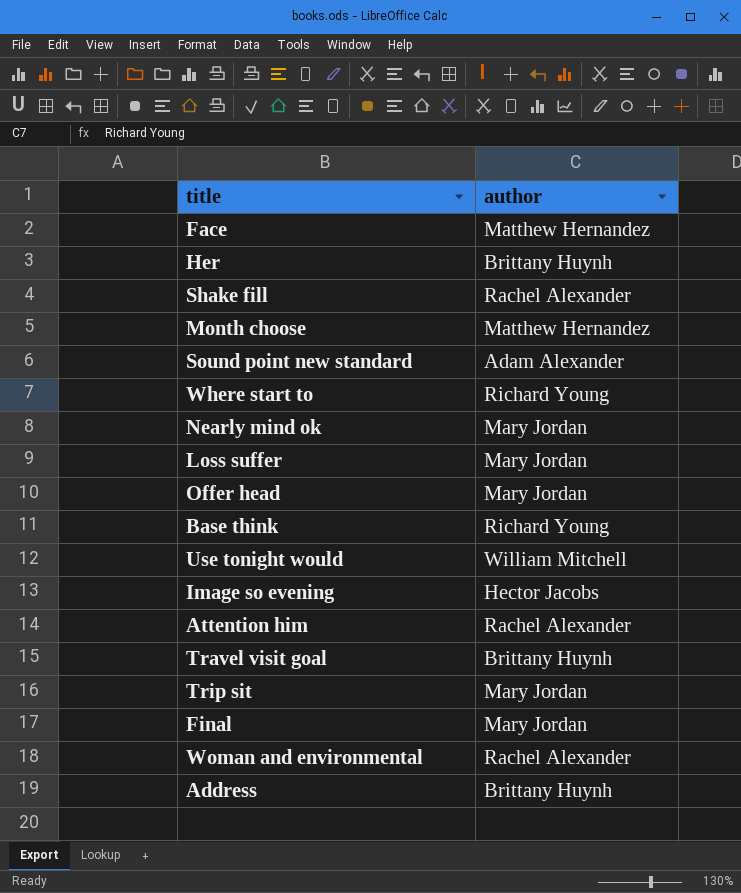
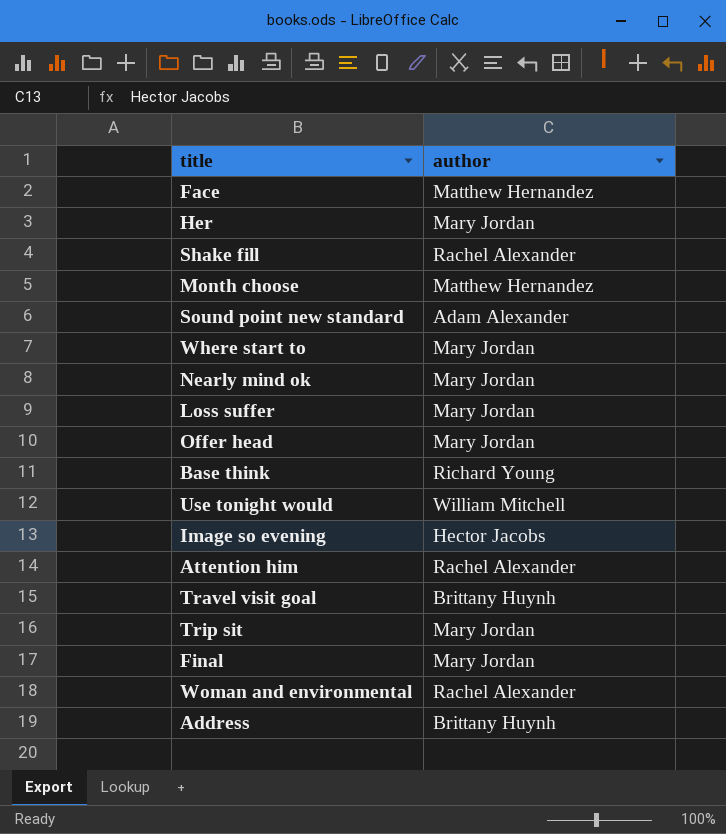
Her | author: Brittany Huynh -> Mary Jordan
Where start to | author: Richard Young -> Mary Jordan

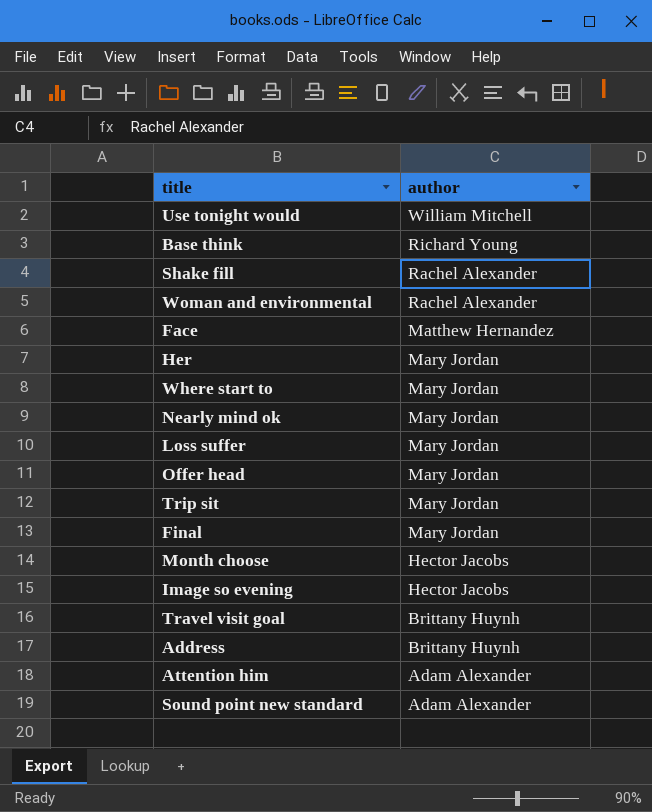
row order: none -> author descending
Month choose | author: Matthew Hernandez -> Hector Jacobs
Attention him | author: Rachel Alexander -> Adam Alexander

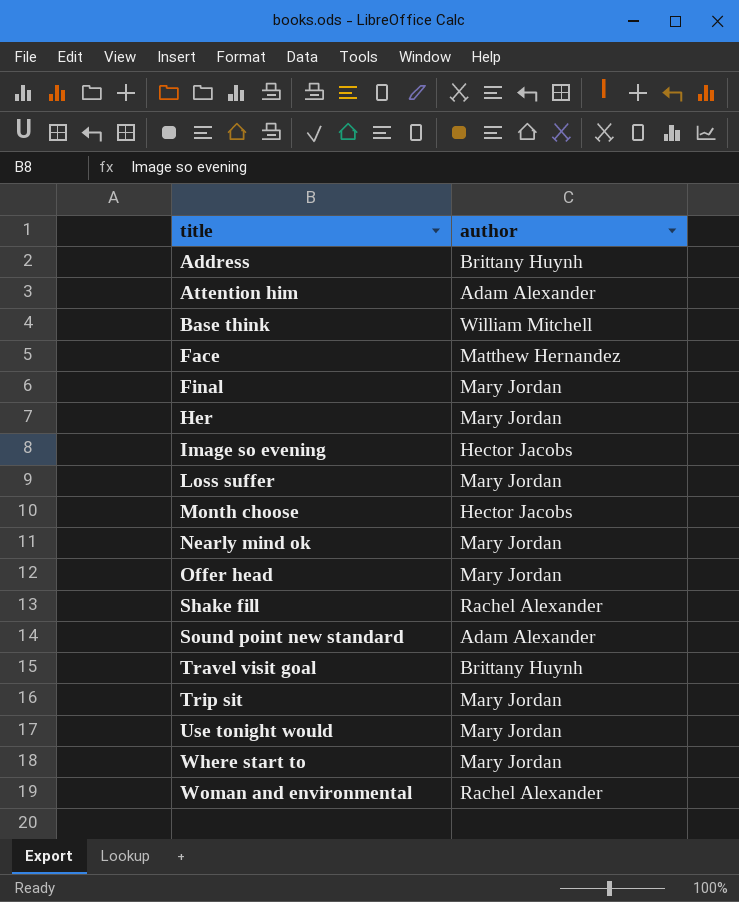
row order: author descending -> title ascending
Base think | author: Richard Young -> William Mitchell
Use tonight would | author: William Mitchell -> Mary Jordan

